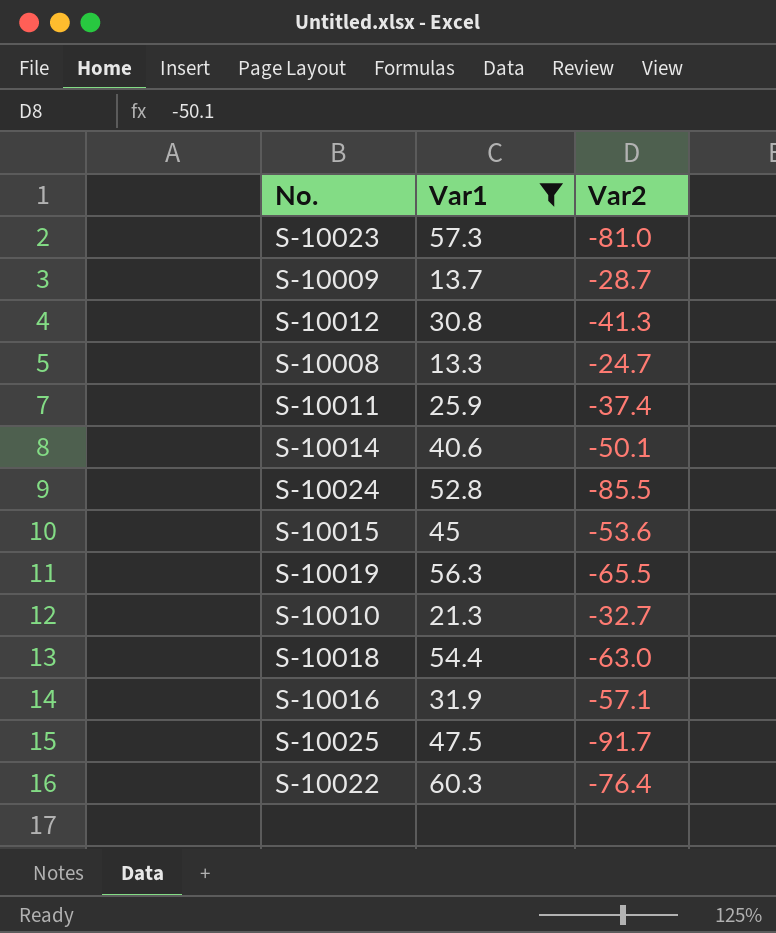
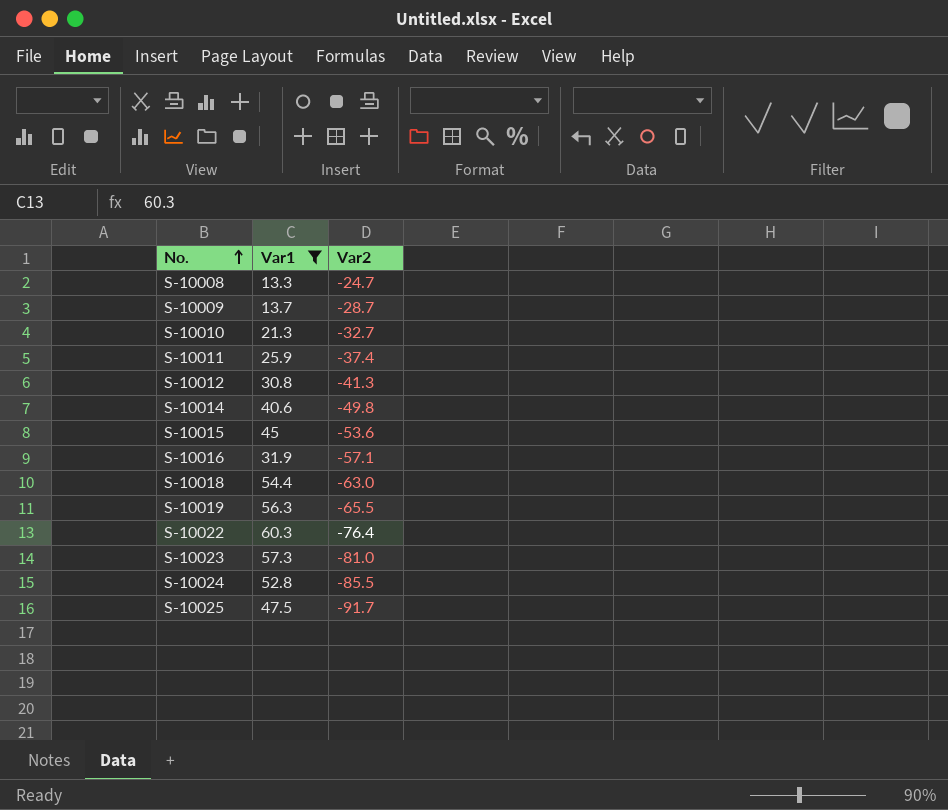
row order: none -> No. ascending
S-10014 | Var2: -50.1 -> -49.8

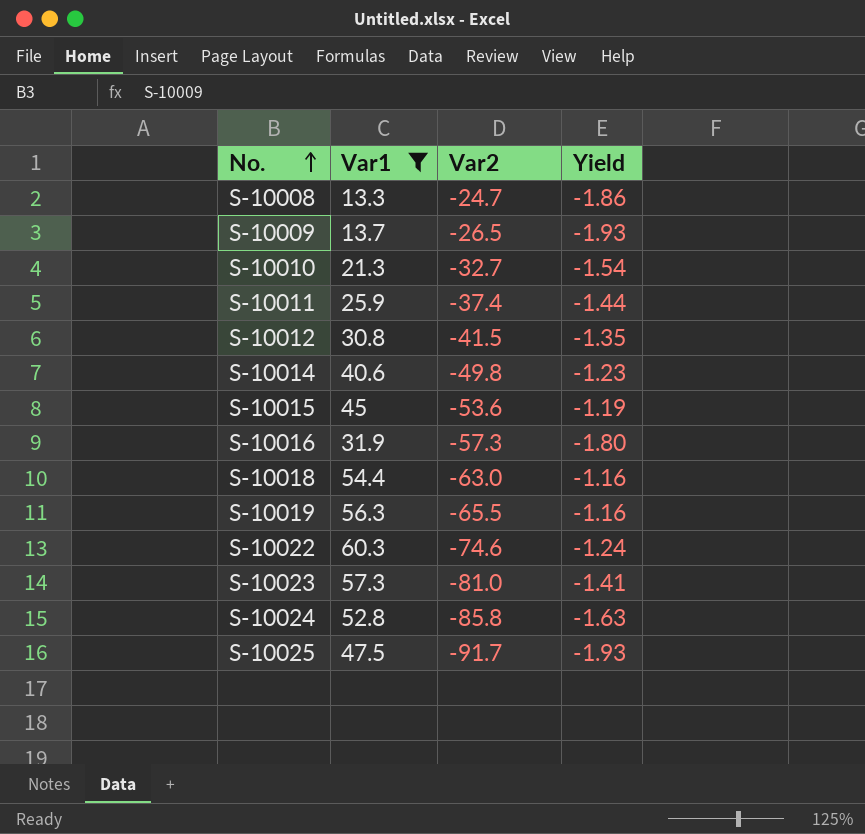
column Yield | formula: none -> [Var2] / [Var1]
S-10009 | Var2: -28.7 -> -26.5
S-10012 | Var2: -41.3 -> -41.5
S-10016 | Var2: -57.1 -> -57.3
S-10022 | Var2: -76.4 -> -74.6
S-10024 | Var2: -85.5 -> -85.8

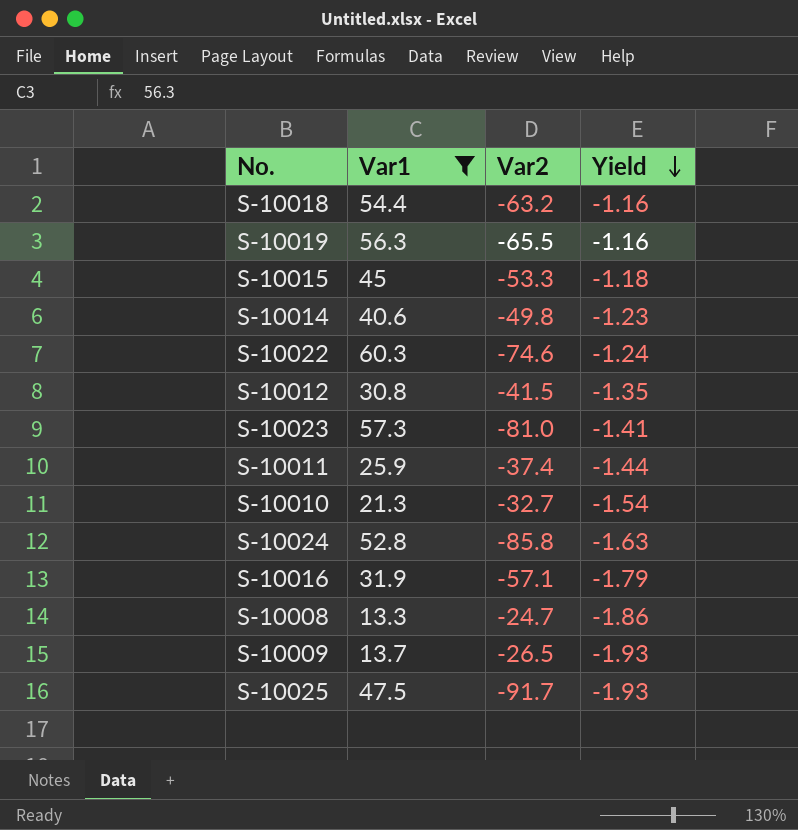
row order: No. ascending -> Yield descending
S-10018 | Var2: -63.0 -> -63.2
S-10015 | Var2: -53.6 -> -53.3
S-10015 | Yield: -1.19 -> -1.18
S-10016 | Var2: -57.3 -> -57.1
S-10016 | Yield: -1.80 -> -1.79

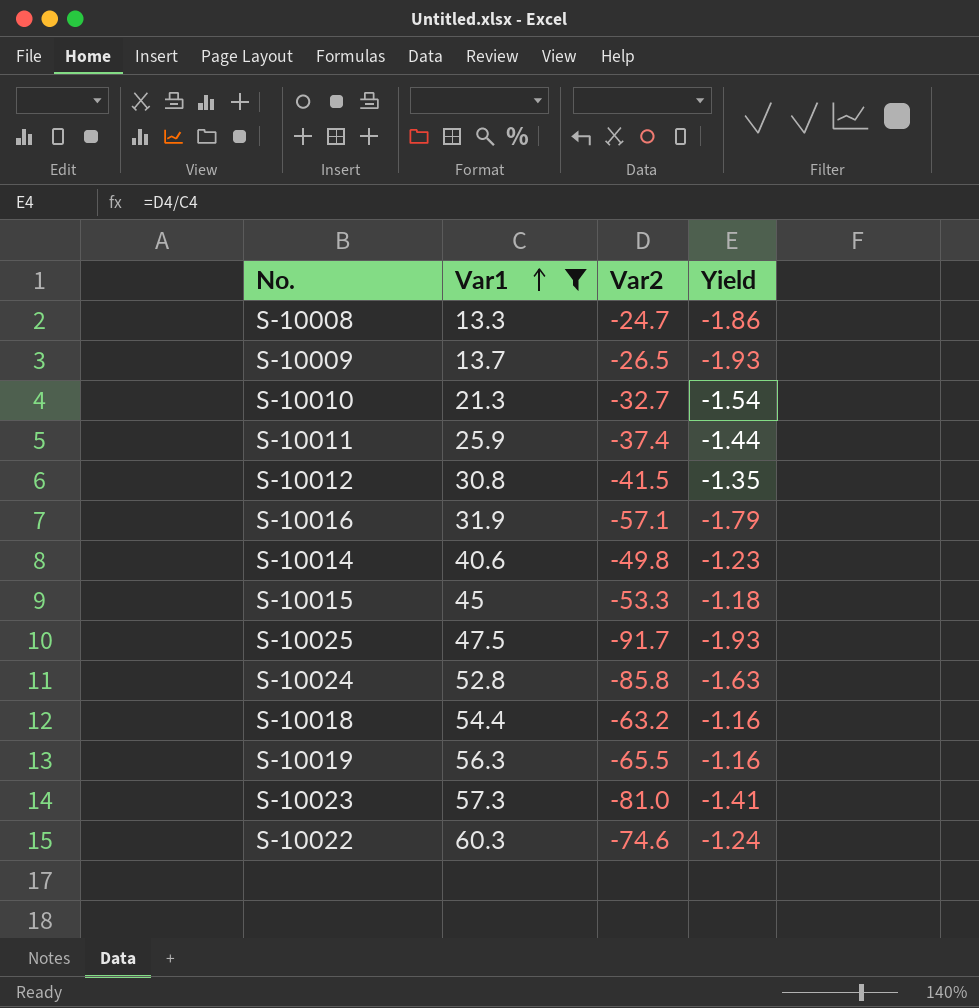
row order: Yield descending -> Var1 ascending

